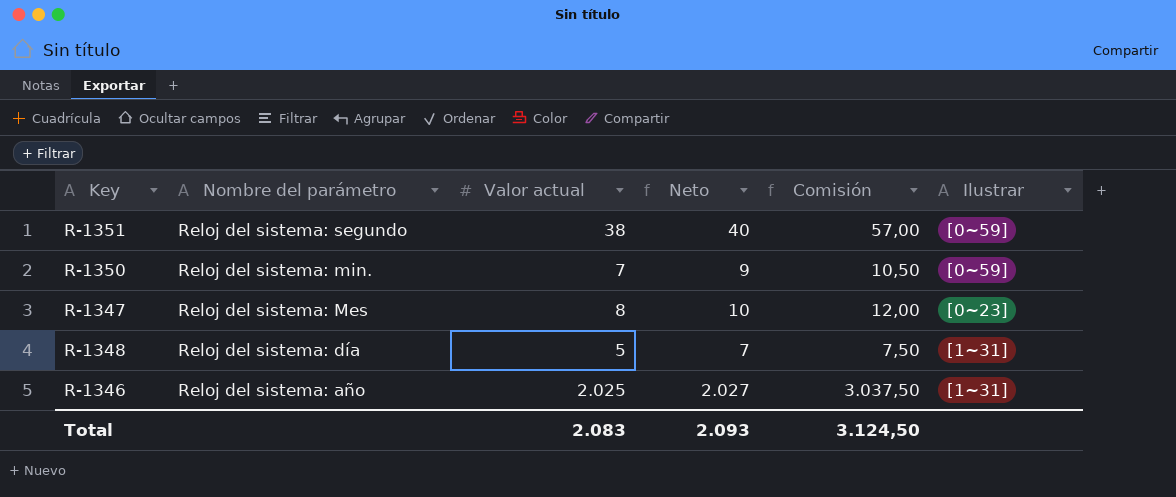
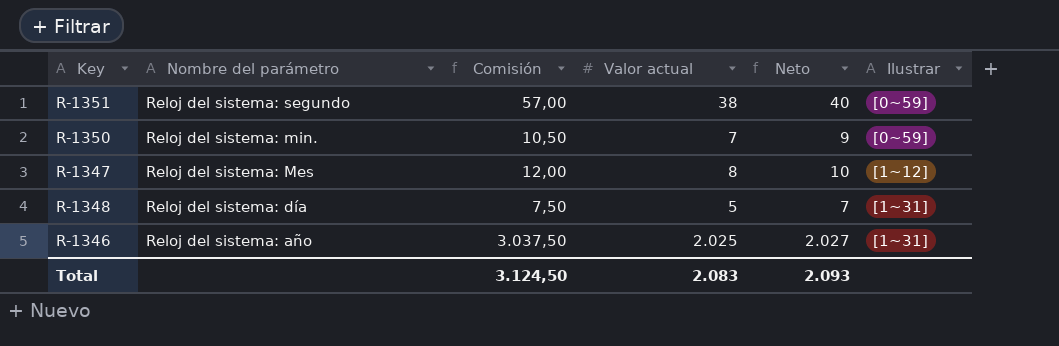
column Comisión | position: 5 -> 3
R-1347 | Ilustrar: [0~23] -> [1~12]

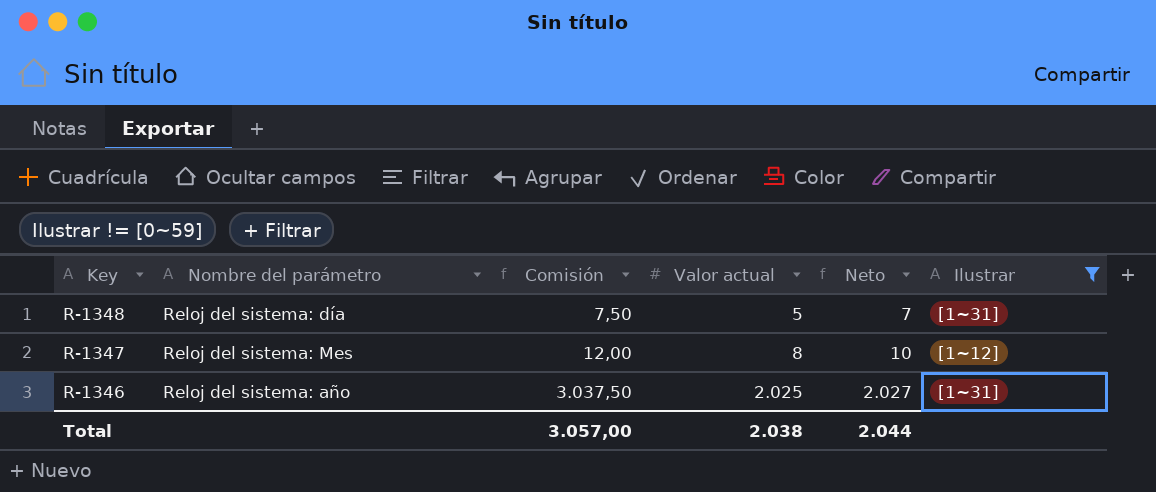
filter: none -> Ilustrar != [0~59]
row order: Nombre del parámetro descending -> Key descending
Total | Comisión: 3.124,50 -> 3.057,00
Total | Valor actual: 2.083 -> 2.038
Total | Neto: 2.093 -> 2.044

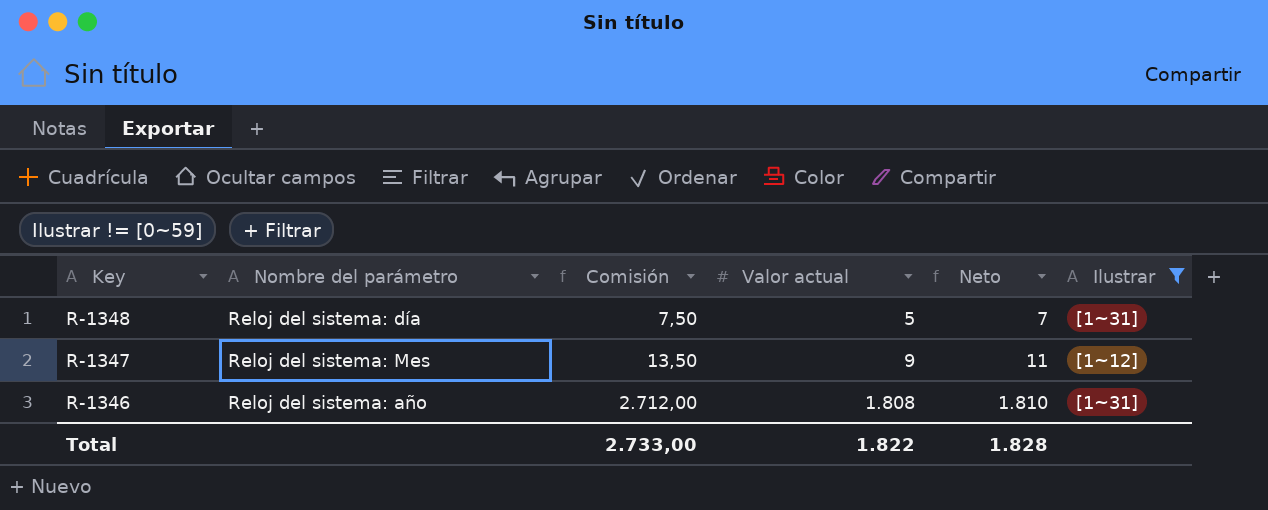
R-1347 | Comisión: 12,00 -> 13,50
R-1347 | Valor actual: 8 -> 9
R-1347 | Neto: 10 -> 11
R-1346 | Comisión: 3.037,50 -> 2.712,00
R-1346 | Valor actual: 2.025 -> 1.808
R-1346 | Neto: 2.027 -> 1.810
Total | Comisión: 3.057,00 -> 2.733,00
Total | Valor actual: 2.038 -> 1.822
Total | Neto: 2.044 -> 1.828

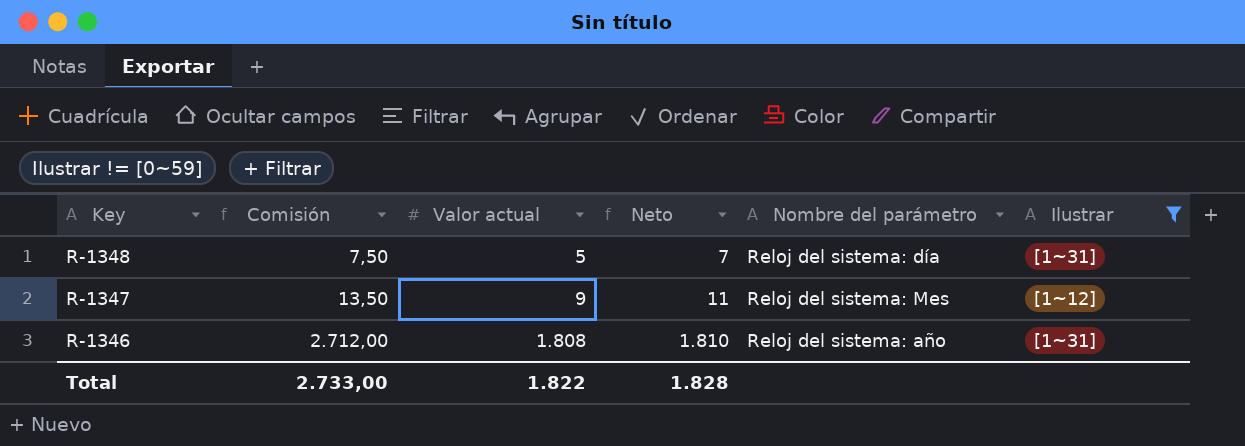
column Nombre del parámetro | position: 2 -> 5

